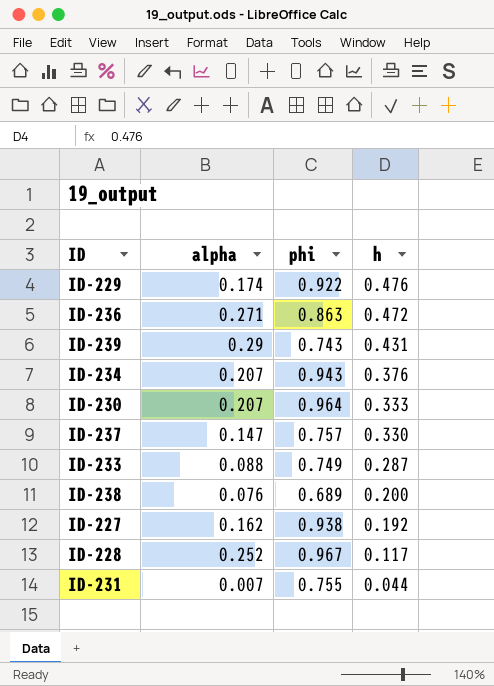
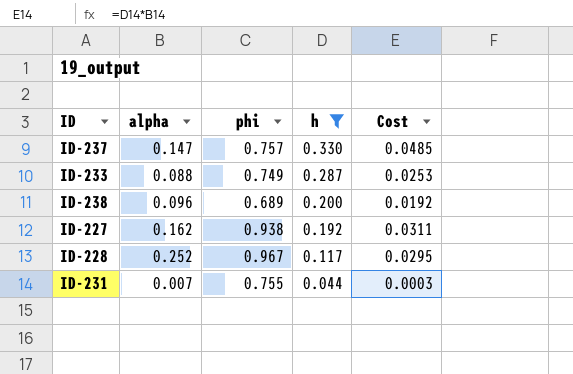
filter: none -> h <= 0.330
column Cost | formula: none -> [alpha] * [h]
ID-238 | alpha: 0.076 -> 0.096

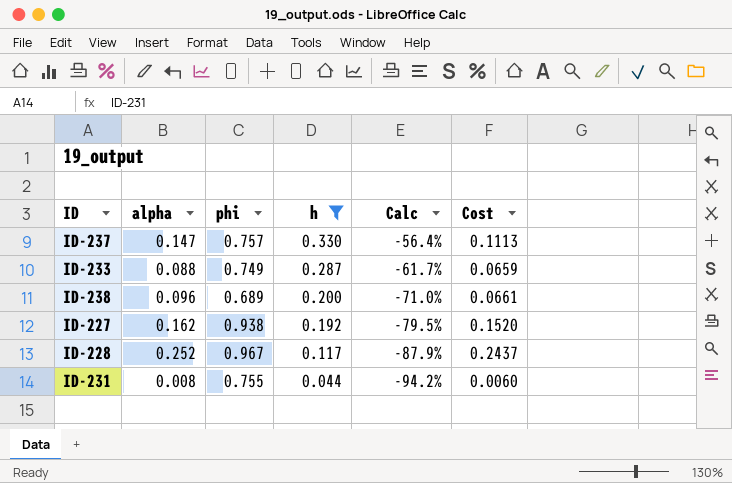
column Calc | formula: none -> ([h] - [phi]) / [phi]
column Cost | formula: [alpha] * [h] -> [alpha] * [phi]
ID-231 | alpha: 0.007 -> 0.008

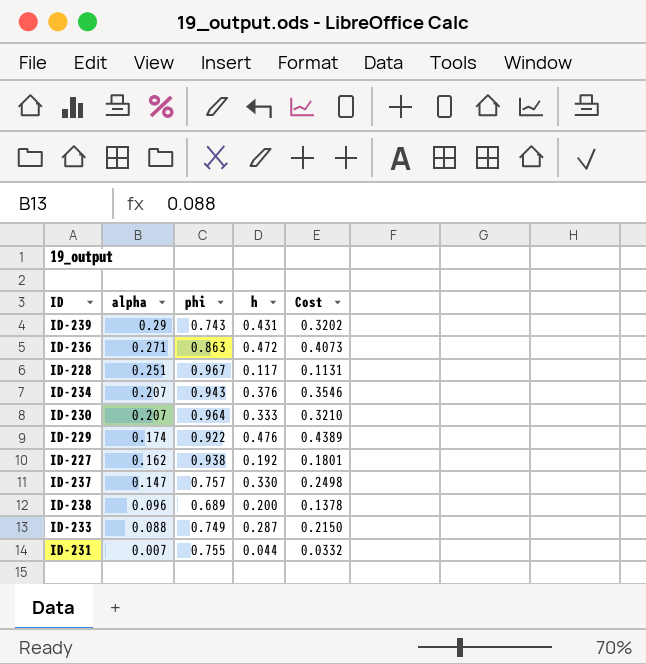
filter: h <= 0.330 -> none
row order: h descending -> alpha descending
column Calc | formula: ([h] - [phi]) / [phi] -> none
column Cost | formula: [alpha] * [phi] -> [phi] * [h]
ID-228 | alpha: 0.252 -> 0.251
ID-231 | alpha: 0.008 -> 0.007

